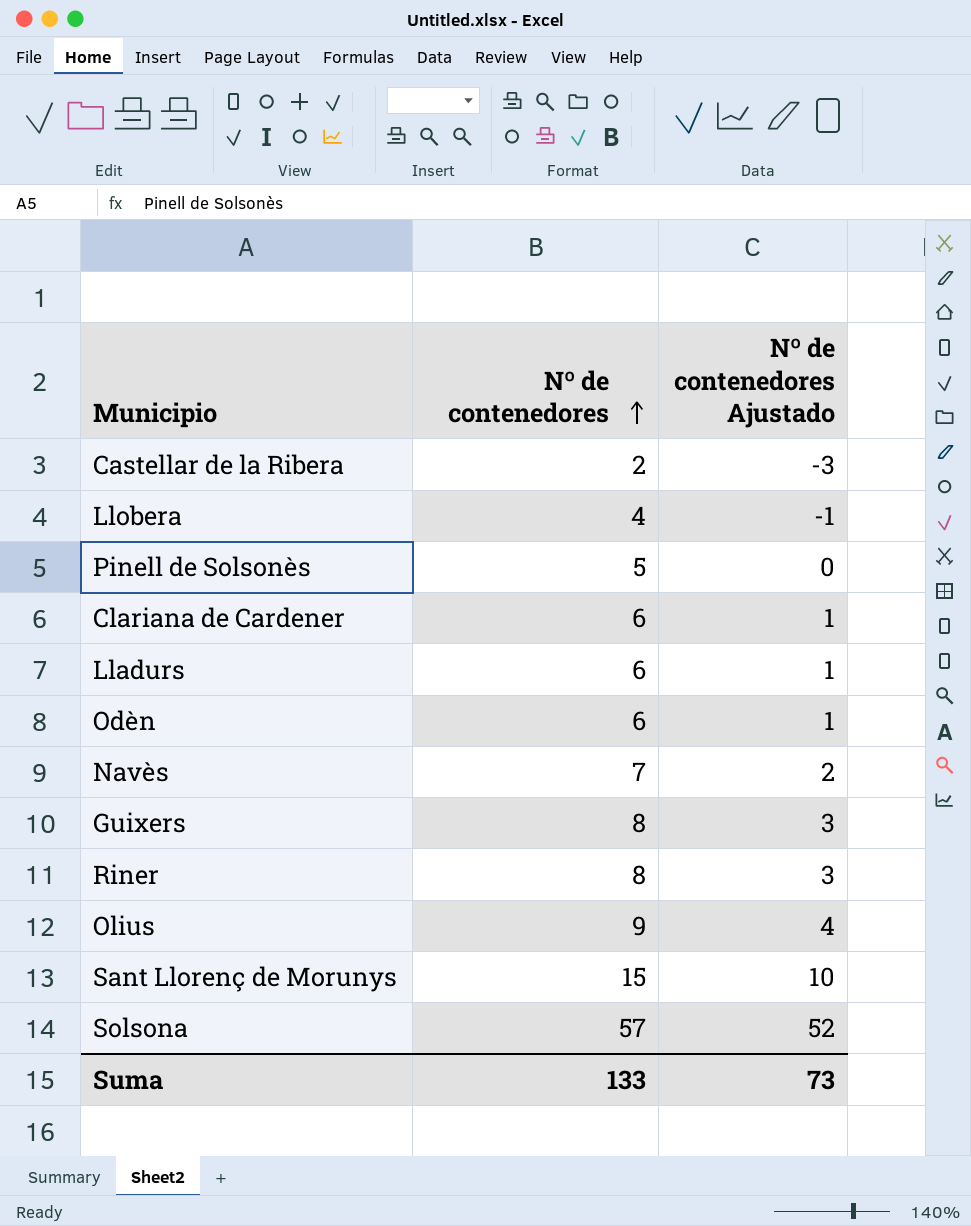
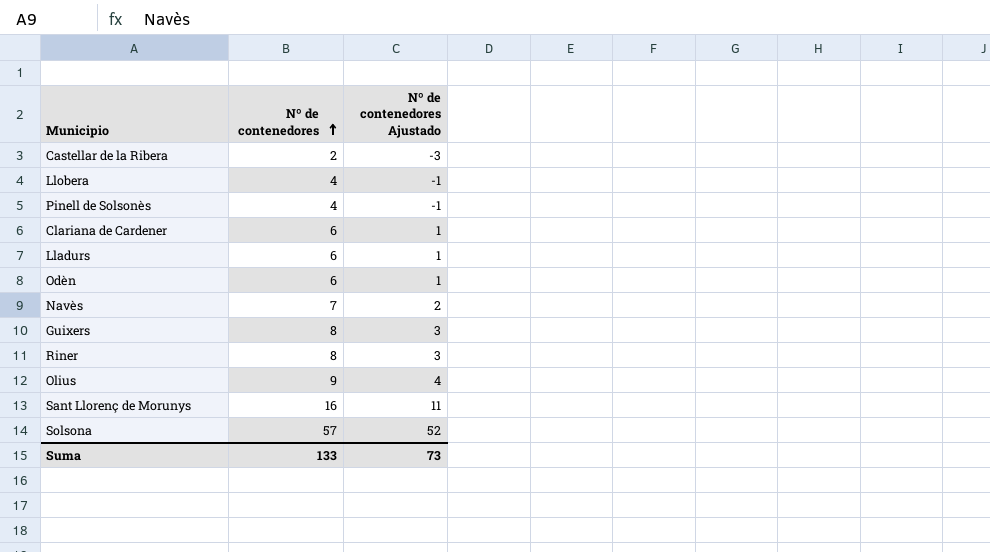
Pinell de Solsonès | Nº de contenedores: 5 -> 4
Pinell de Solsonès | Nº de contenedores Ajustado: 0 -> -1
Sant Llorenç de Morunys | Nº de contenedores: 15 -> 16
Sant Llorenç de Morunys | Nº de contenedores Ajustado: 10 -> 11

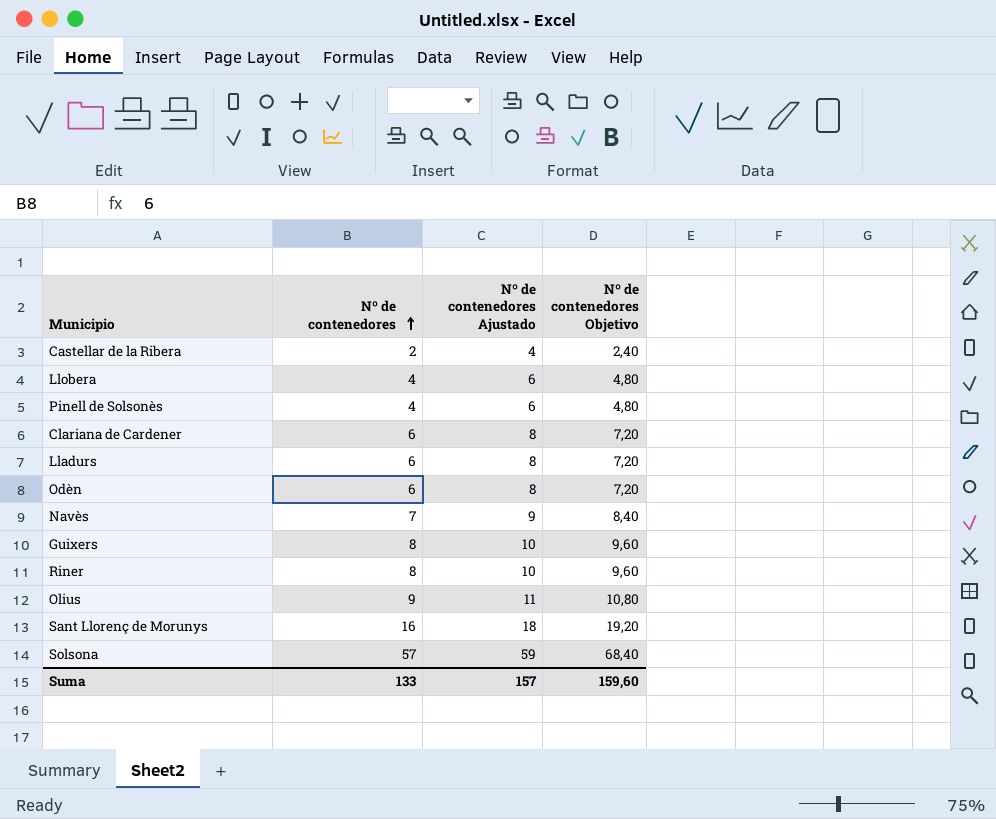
column Nº de contenedores Ajustado | formula: [Nº de contenedores] - 5 -> [Nº de contenedores] + 2
column Nº de contenedores Objetivo | formula: none -> [Nº de contenedores] * 1,2
Suma | Nº de contenedores Ajustado: 73 -> 157

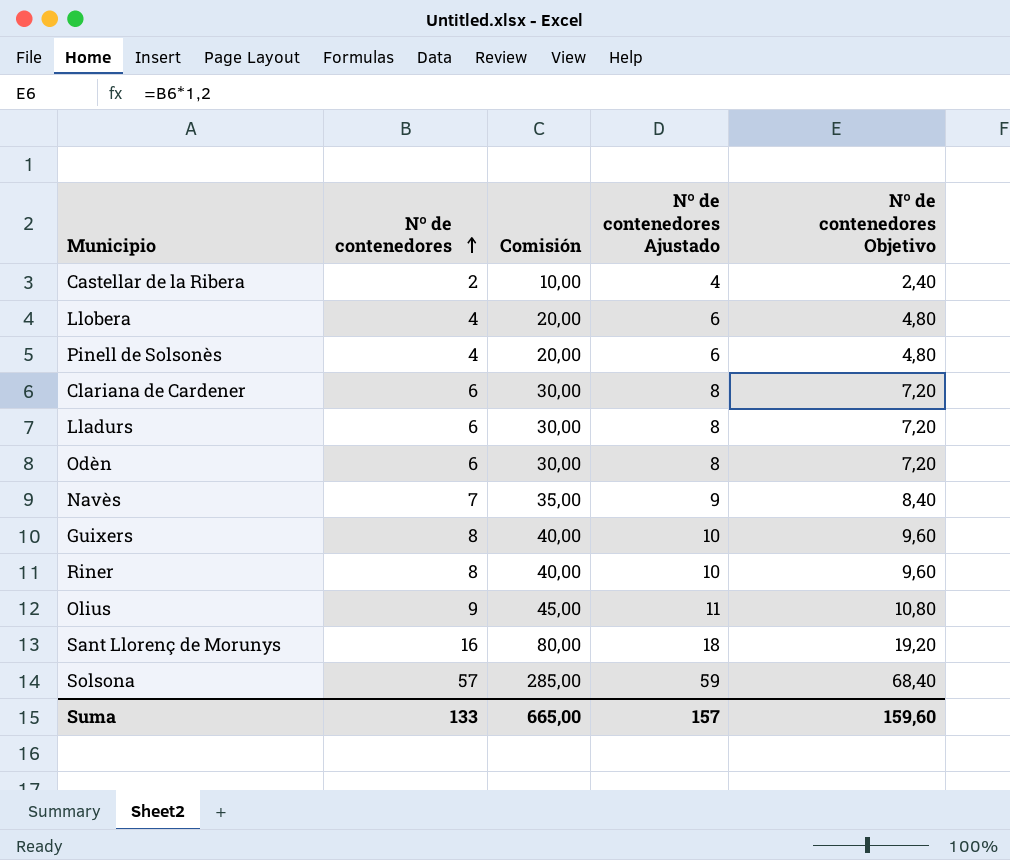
column Comisión | formula: none -> [Nº de contenedores] * 5

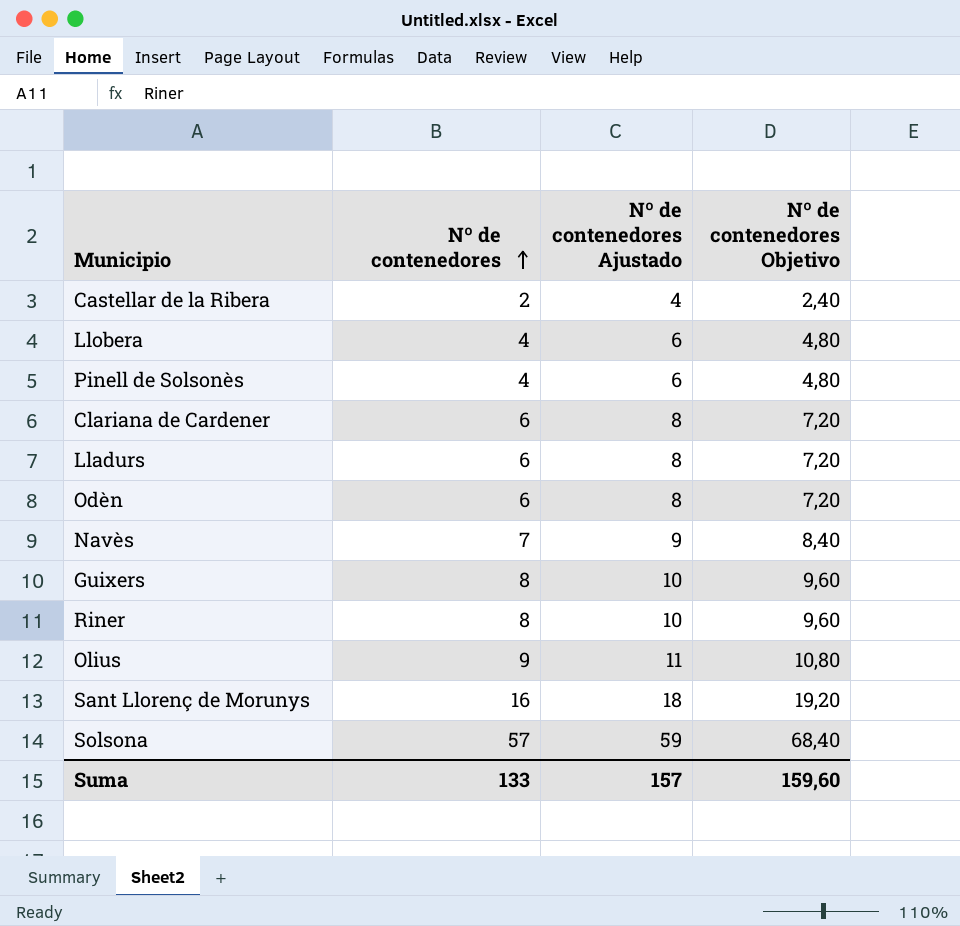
column Comisión | formula: [Nº de contenedores] * 5 -> none

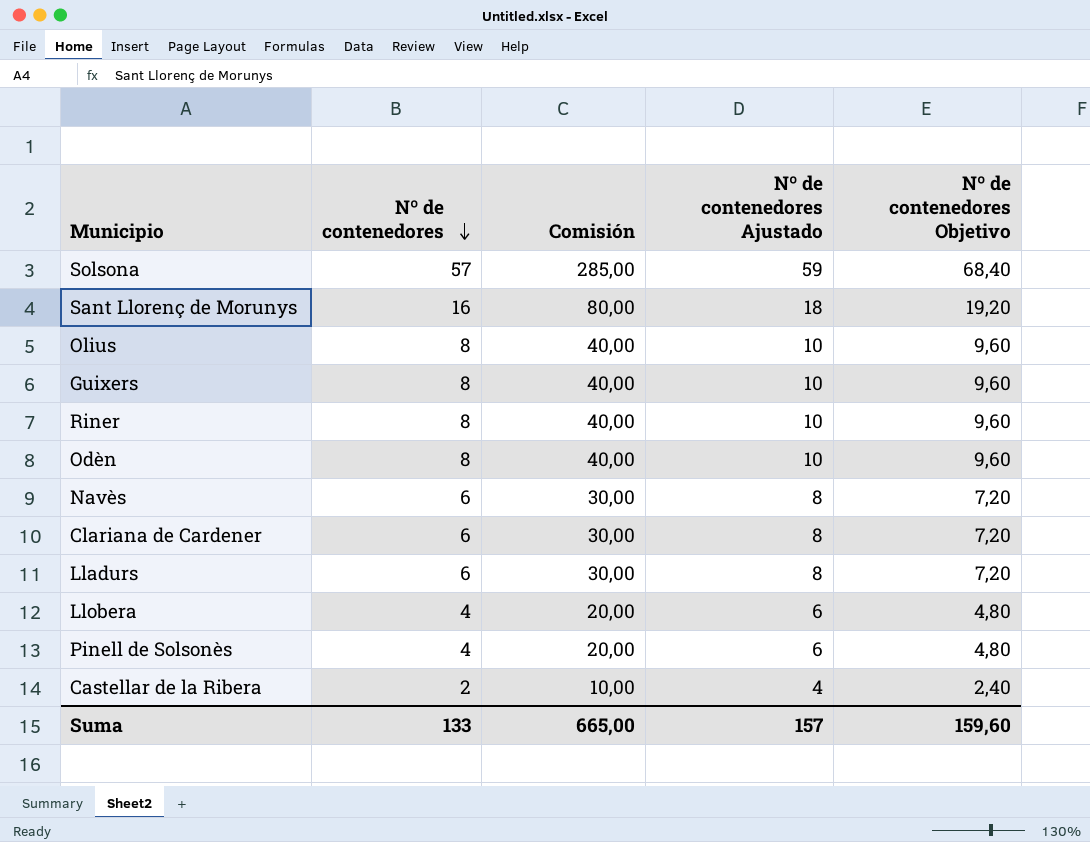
row order: Nº de contenedores ascending -> Nº de contenedores descending
column Comisión | formula: none -> [Nº de contenedores] * 5
Olius | Nº de contenedores: 9 -> 8
Olius | Nº de contenedores Ajustado: 11 -> 10
Olius | Nº de contenedores Objetivo: 10,80 -> 9,60
Odèn | Nº de contenedores: 6 -> 8
Odèn | Nº de contenedores Ajustado: 8 -> 10
Odèn | Nº de contenedores Objetivo: 7,20 -> 9,60
Navès | Nº de contenedores: 7 -> 6
Navès | Nº de contenedores Ajustado: 9 -> 8
Navès | Nº de contenedores Objetivo: 8,40 -> 7,20

